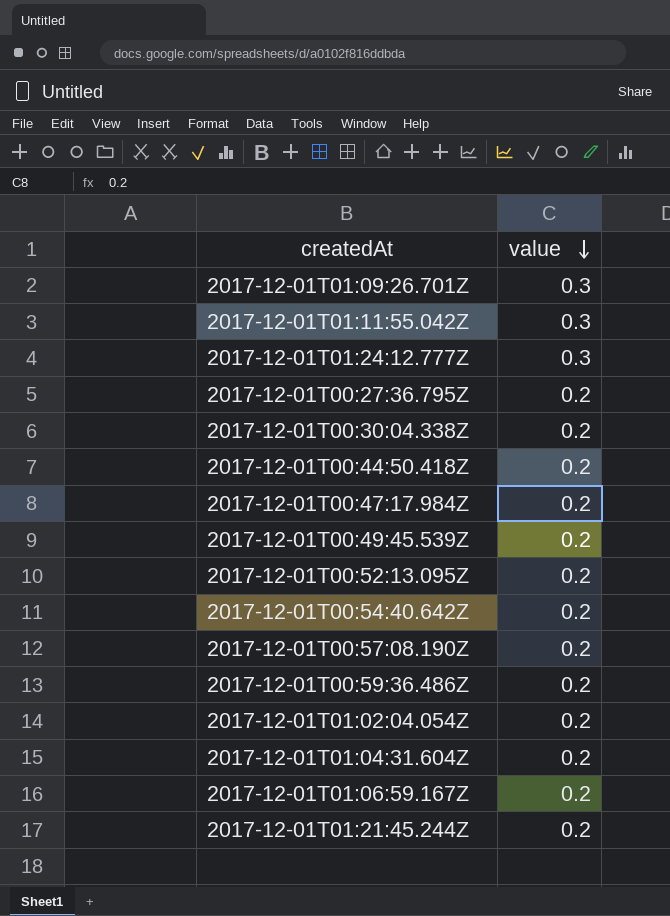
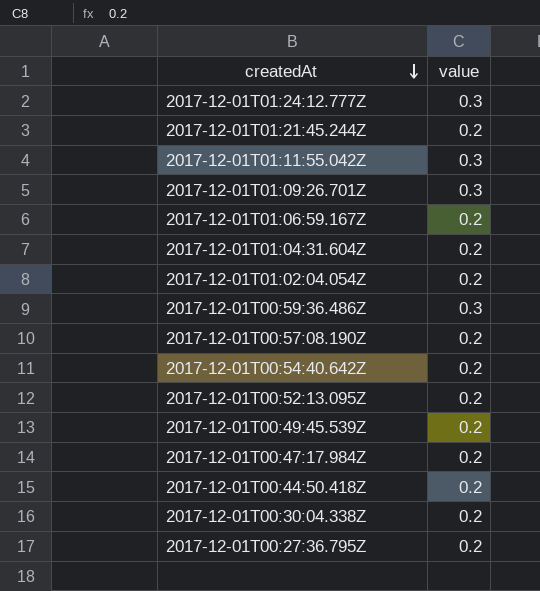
row order: value descending -> createdAt descending
2017-12-01T00:59:36.486Z | value: 0.2 -> 0.3

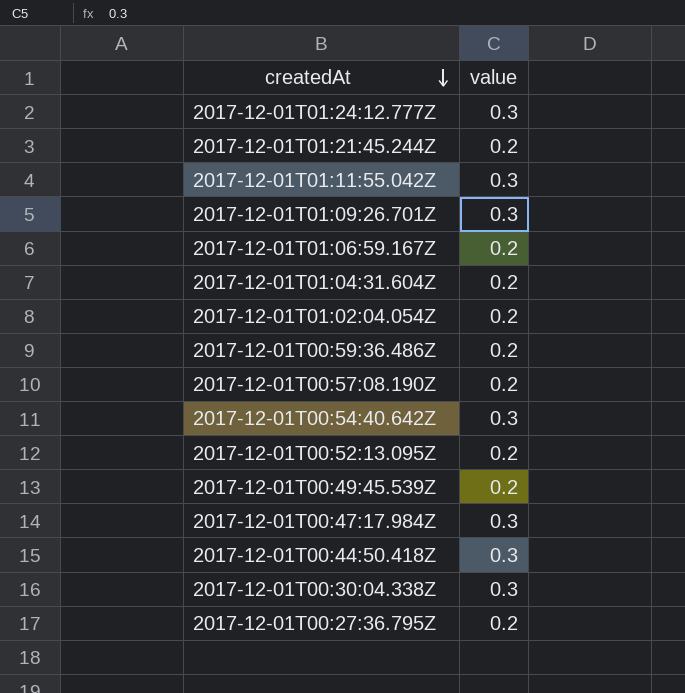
2017-12-01T00:59:36.486Z | value: 0.3 -> 0.2
2017-12-01T00:54:40.642Z | value: 0.2 -> 0.3
2017-12-01T00:47:17.984Z | value: 0.2 -> 0.3
2017-12-01T00:44:50.418Z | value: 0.2 -> 0.3
2017-12-01T00:30:04.338Z | value: 0.2 -> 0.3

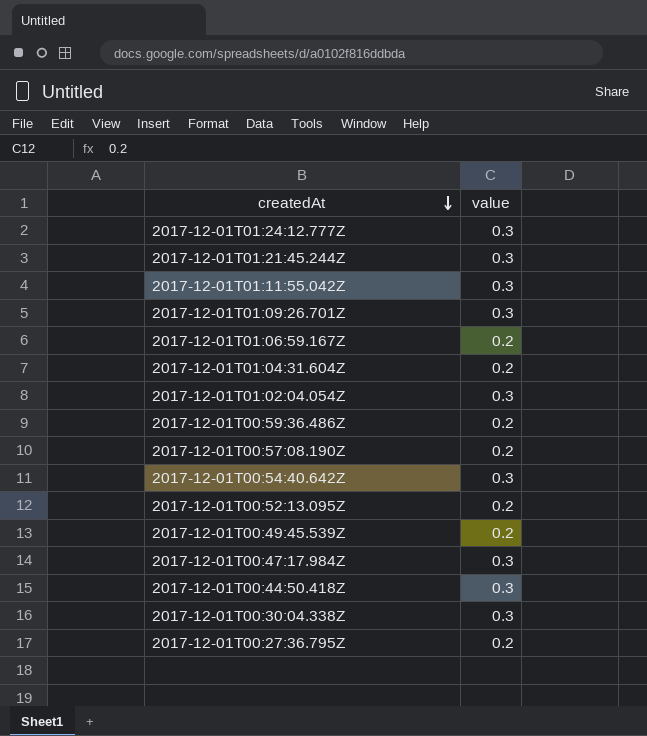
2017-12-01T01:21:45.244Z | value: 0.2 -> 0.3
2017-12-01T01:02:04.054Z | value: 0.2 -> 0.3

